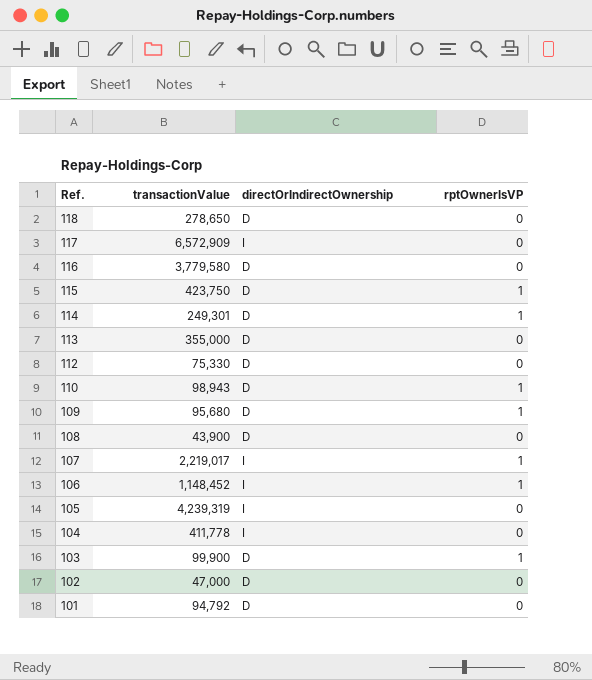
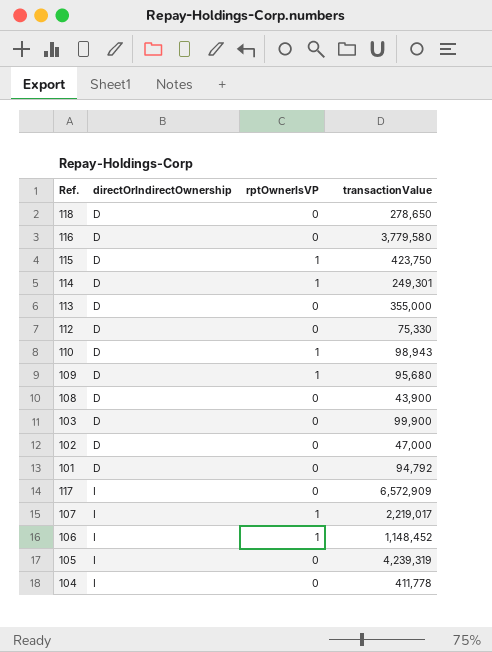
row order: Ref. descending -> directOrIndirectOwnership ascending
column transactionValue | position: 2 -> 4
103 | rptOwnerIsVP: 1 -> 0

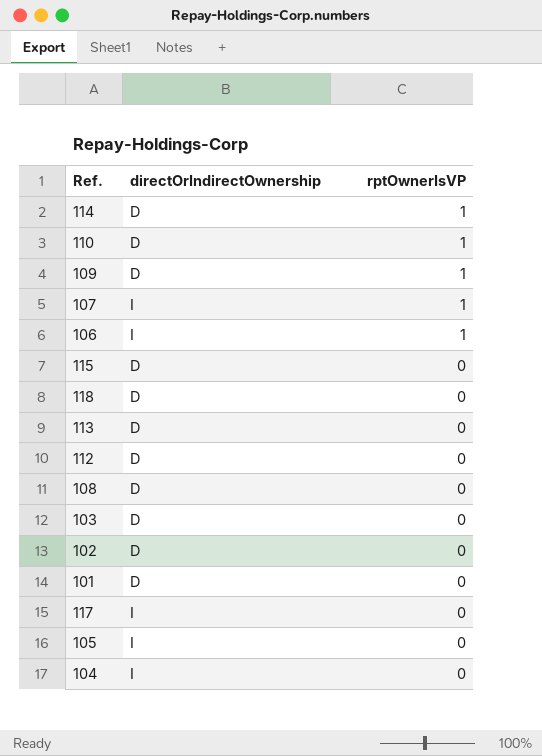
row order: directOrIndirectOwnership ascending -> rptOwnerIsVP descending
column transactionValue | position: 4 -> none
row 116: D | 0 | 3,779,580 -> none
115 | rptOwnerIsVP: 1 -> 0

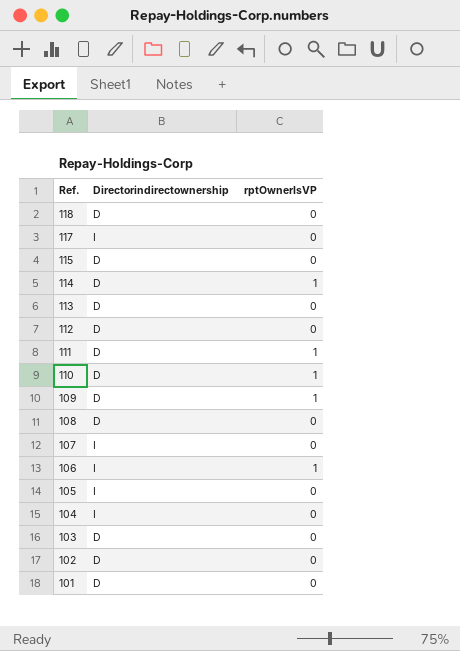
row order: rptOwnerIsVP descending -> Ref. descending
column name: directOrIndirectOwnership -> Directorindirectownership
row 111: none -> D | 1
107 | rptOwnerIsVP: 1 -> 0

